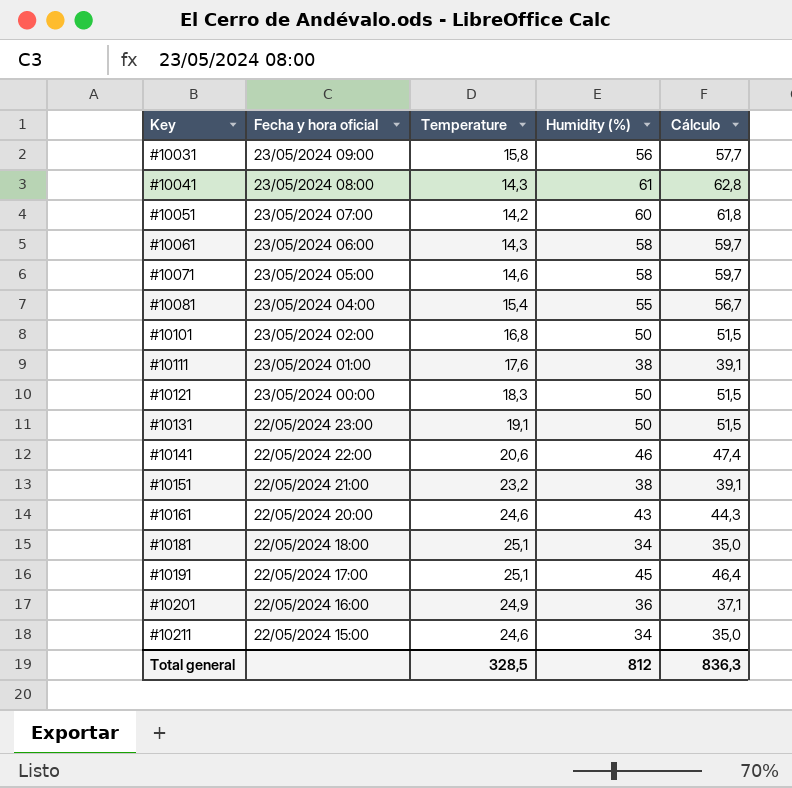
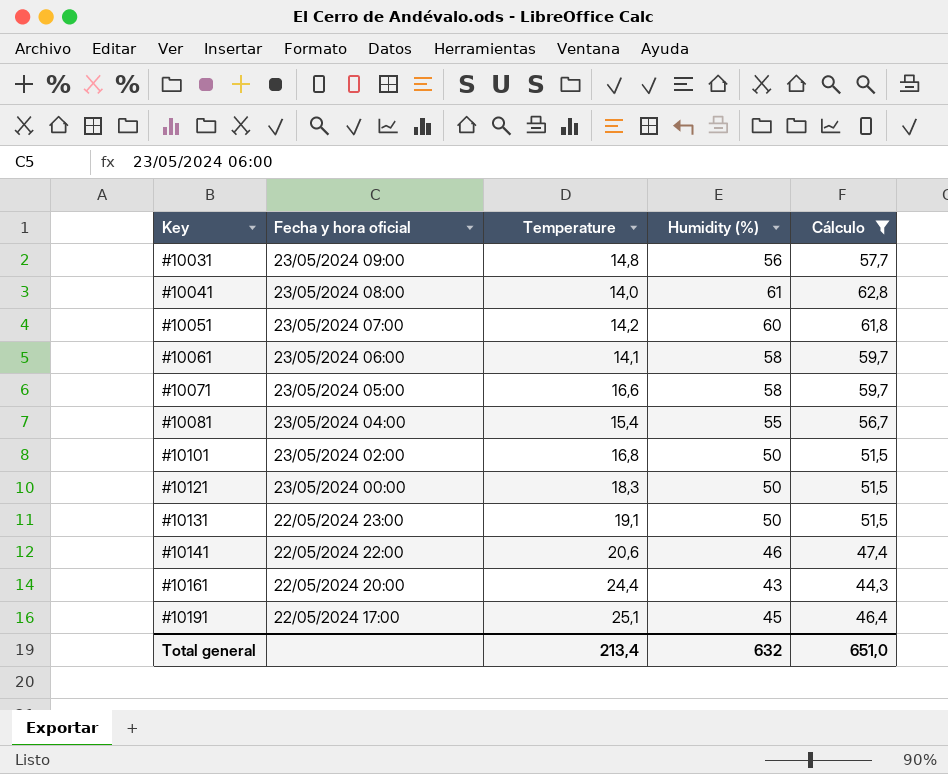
filter: none -> Cálculo >= 44,3
#10031 | Temperature: 15,8 -> 14,8
#10041 | Temperature: 14,3 -> 14,0
#10061 | Temperature: 14,3 -> 14,1
#10071 | Temperature: 14,6 -> 16,6
#10161 | Temperature: 24,6 -> 24,4
Total general | Temperature: 328,5 -> 213,4
Total general | Humidity (%): 812 -> 632
Total general | Cálculo: 836,3 -> 651,0

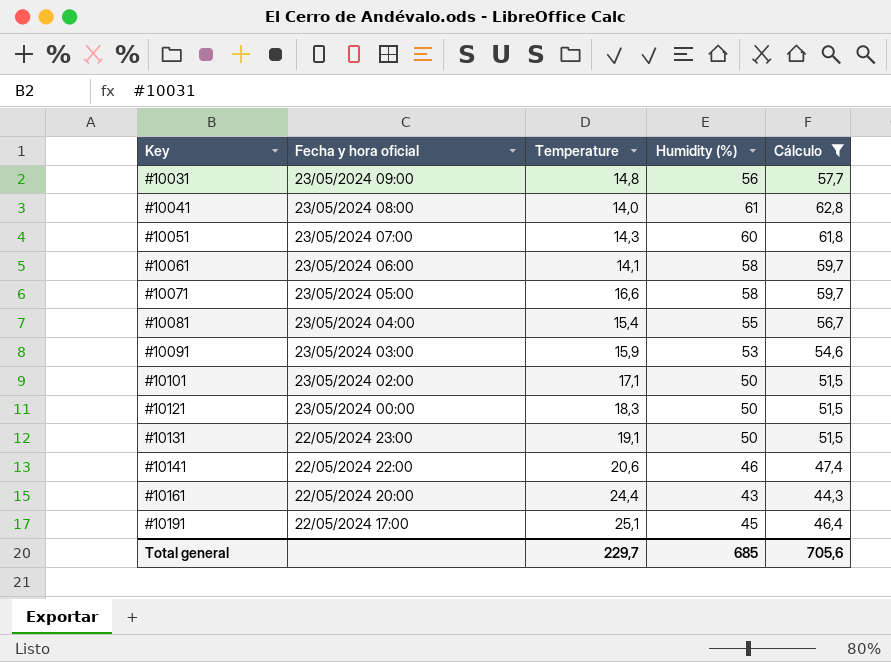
#10051 | Temperature: 14,2 -> 14,3
row #10091: none -> 23/05/2024 03:00 | 15,9 | 53 | 54,6
#10101 | Temperature: 16,8 -> 17,1
Total general | Temperature: 213,4 -> 229,7
Total general | Humidity (%): 632 -> 685
Total general | Cálculo: 651,0 -> 705,6

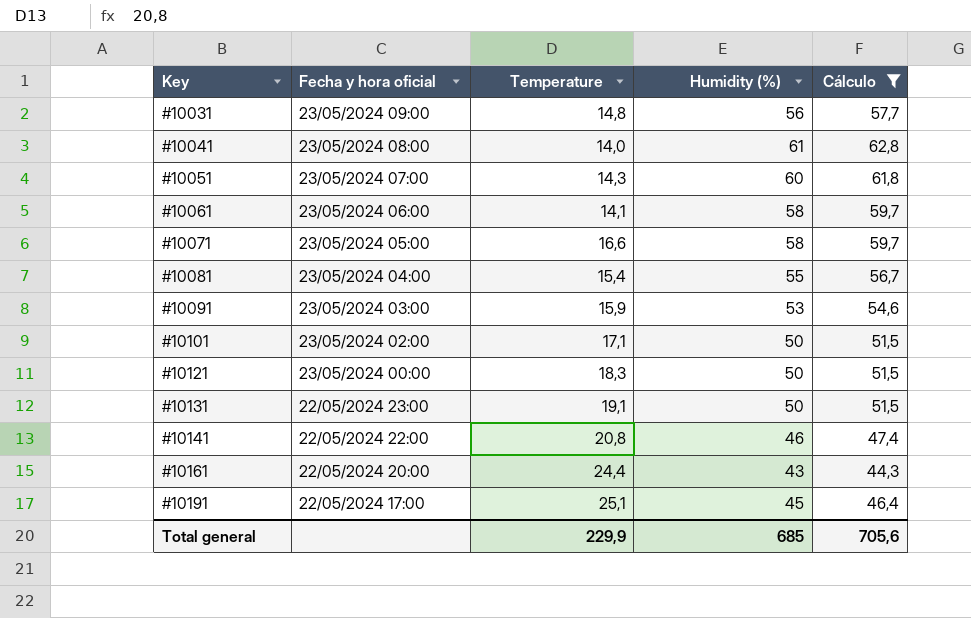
#10141 | Temperature: 20,6 -> 20,8
Total general | Temperature: 229,7 -> 229,9

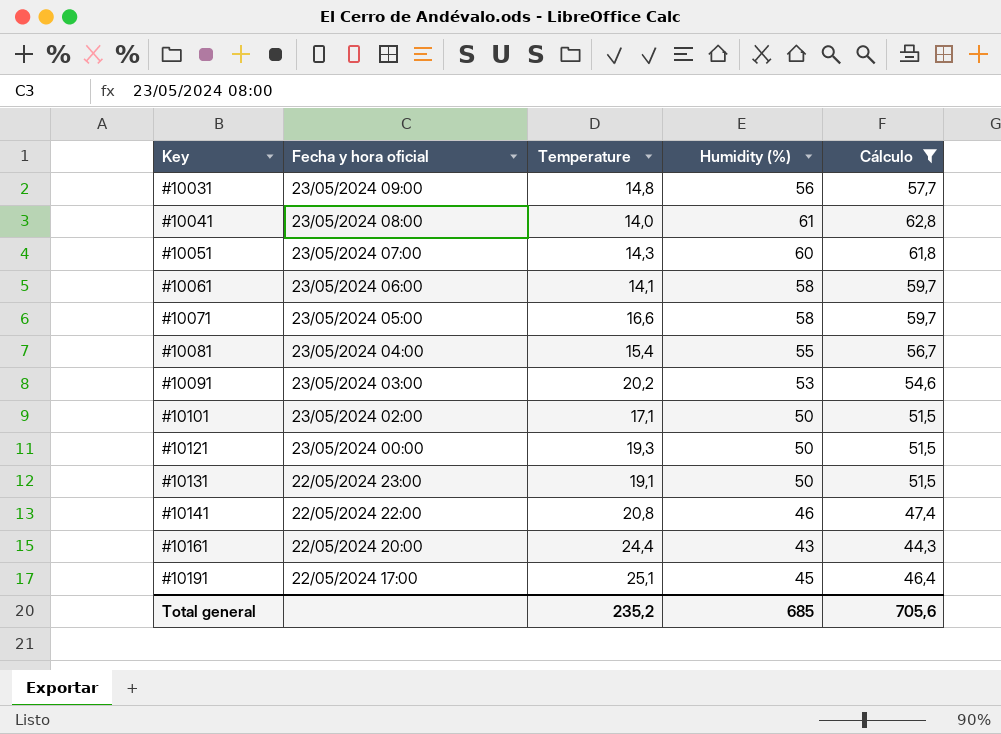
#10091 | Temperature: 15,9 -> 20,2
#10121 | Temperature: 18,3 -> 19,3
Total general | Temperature: 229,9 -> 235,2

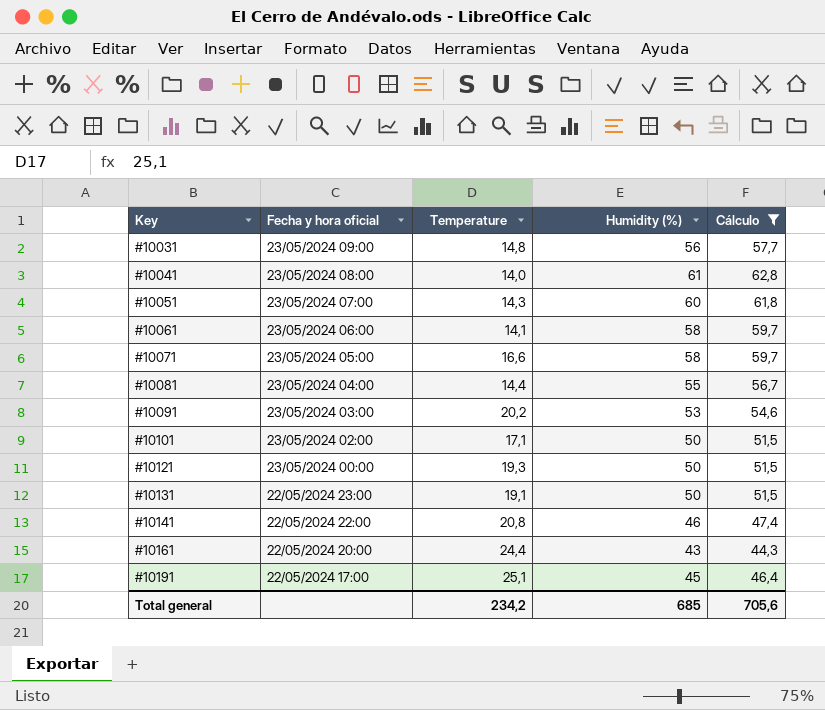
#10081 | Temperature: 15,4 -> 14,4
Total general | Temperature: 235,2 -> 234,2

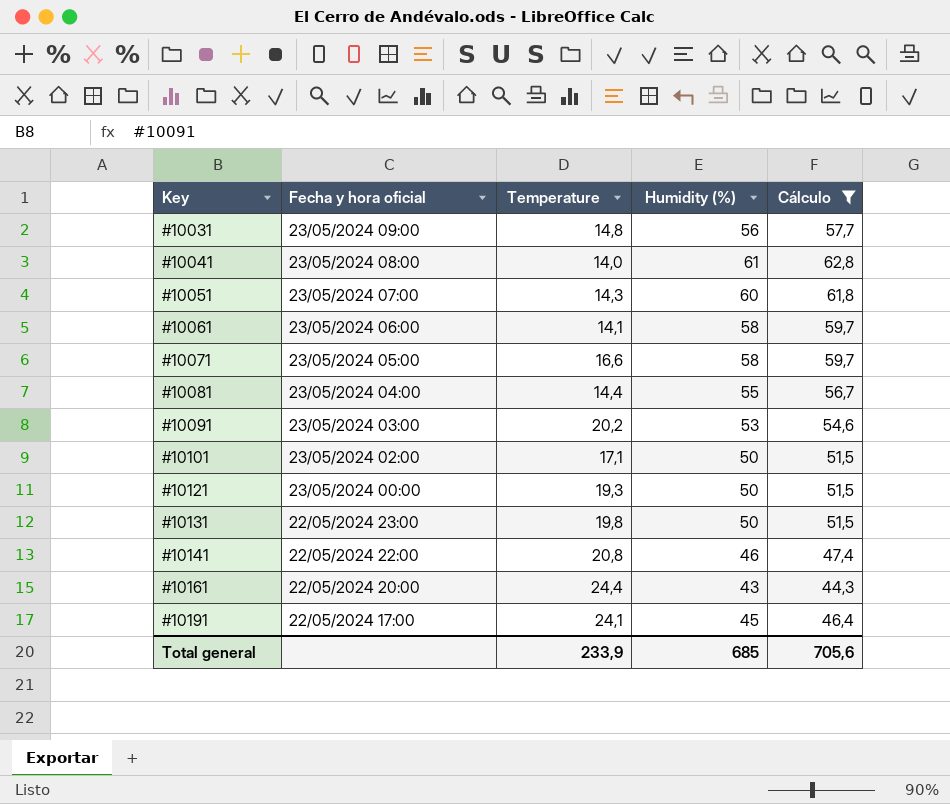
#10131 | Temperature: 19,1 -> 19,8
#10191 | Temperature: 25,1 -> 24,1
Total general | Temperature: 234,2 -> 233,9

